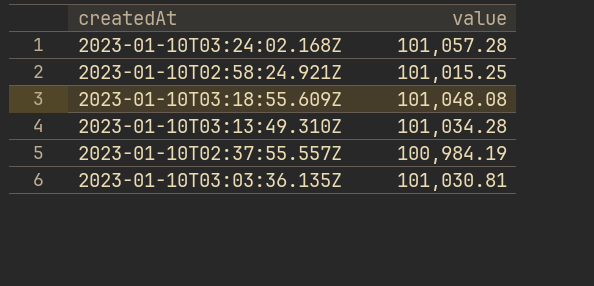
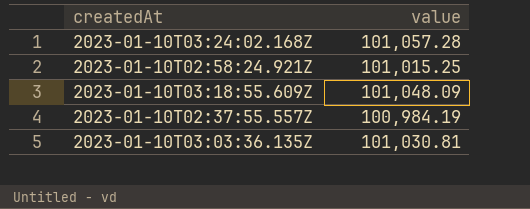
row 2023-01-10T03:13:49.310Z: 101,034.28 -> none
2023-01-10T03:18:55.609Z | value: 101,048.08 -> 101,048.09

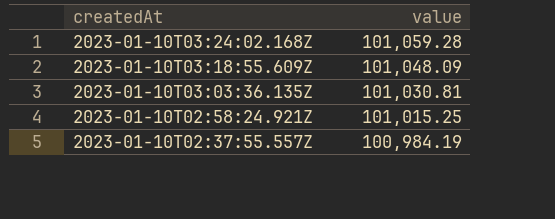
row order: none -> createdAt descending
2023-01-10T03:24:02.168Z | value: 101,057.28 -> 101,059.28

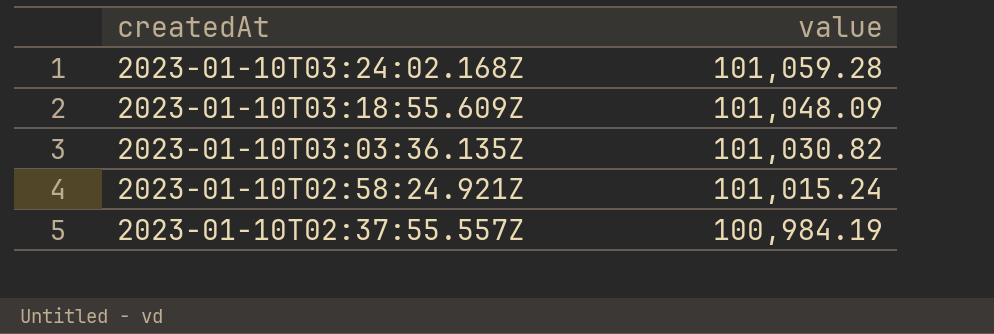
2023-01-10T03:03:36.135Z | value: 101,030.81 -> 101,030.82
2023-01-10T02:58:24.921Z | value: 101,015.25 -> 101,015.24

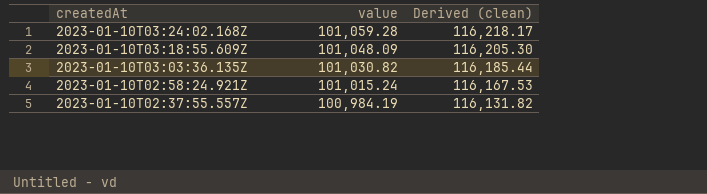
column Derived (clean) | formula: none -> [value] * 1.15

